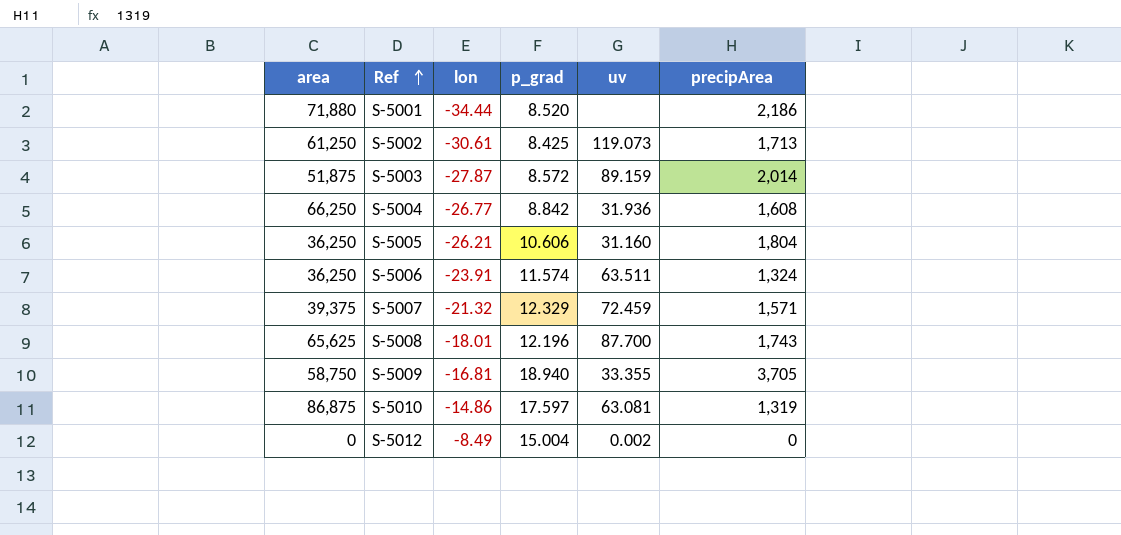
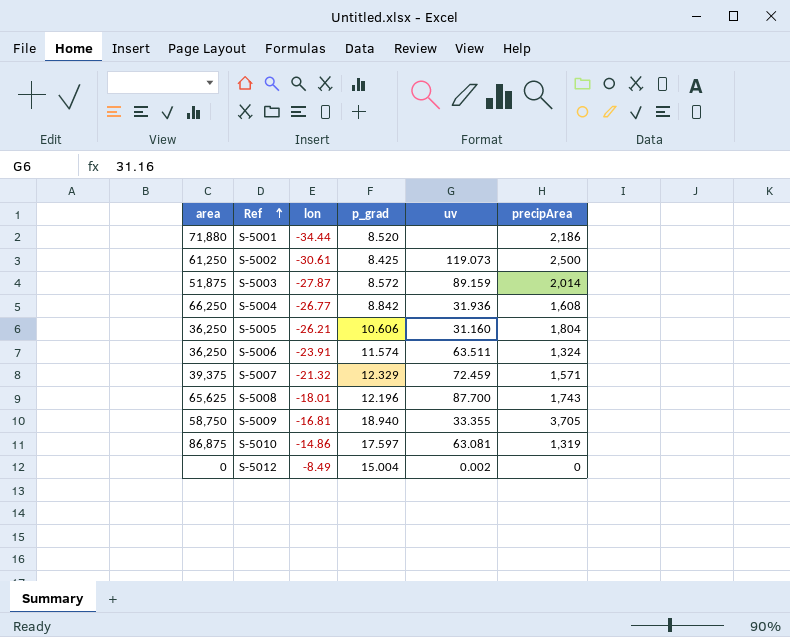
S-5002 | precipArea: 1,713 -> 2,500

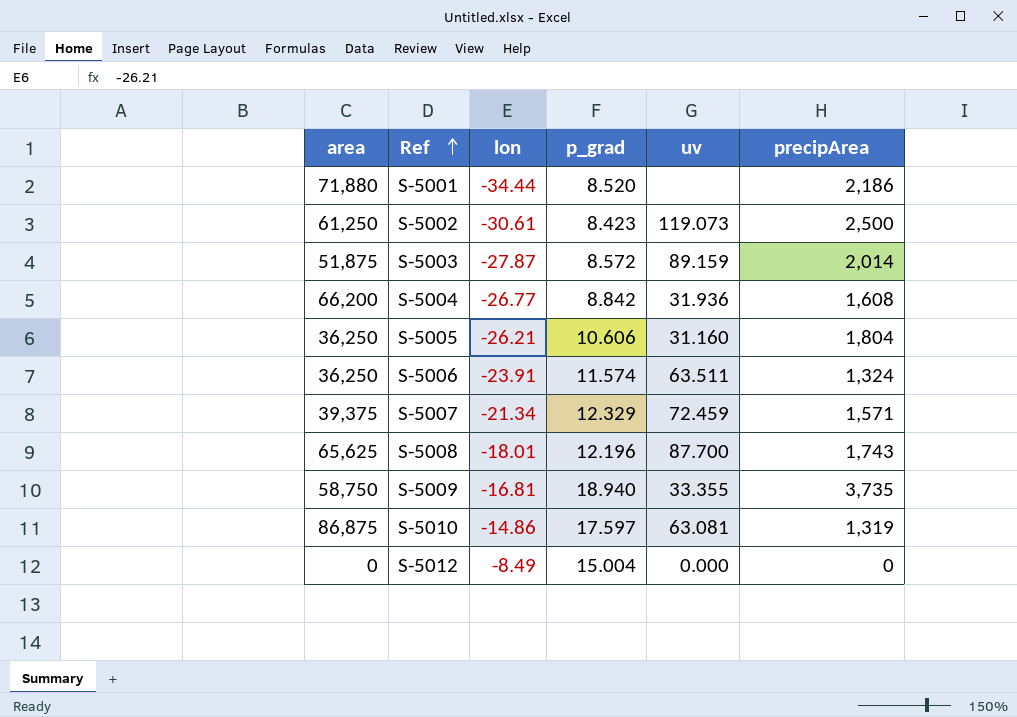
S-5002 | p_grad: 8.425 -> 8.423
S-5004 | area: 66,250 -> 66,200
S-5007 | lon: -21.32 -> -21.34
S-5009 | precipArea: 3,705 -> 3,735
S-5012 | uv: 0.002 -> 0.000

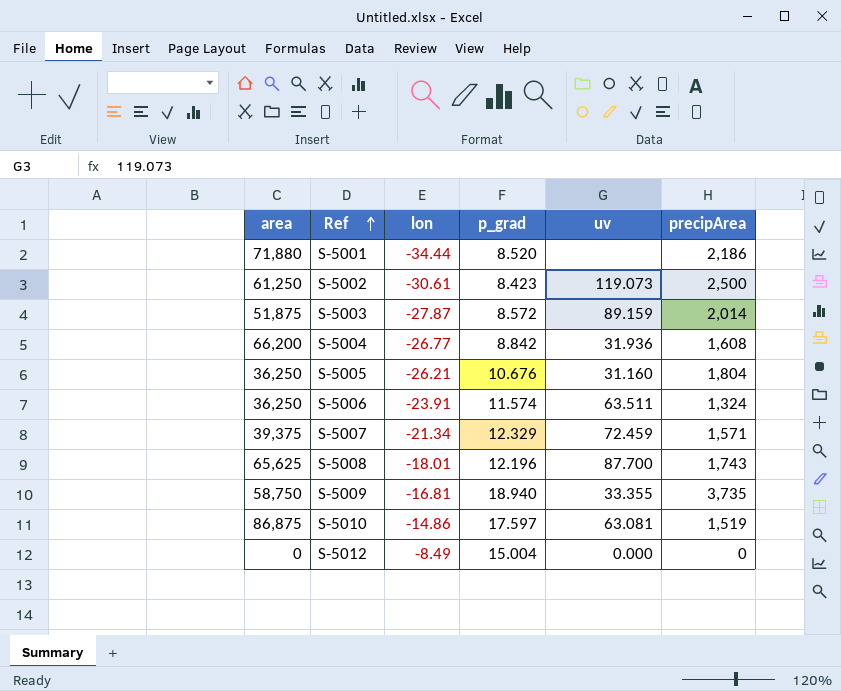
S-5005 | p_grad: 10.606 -> 10.676
S-5010 | precipArea: 1,319 -> 1,519

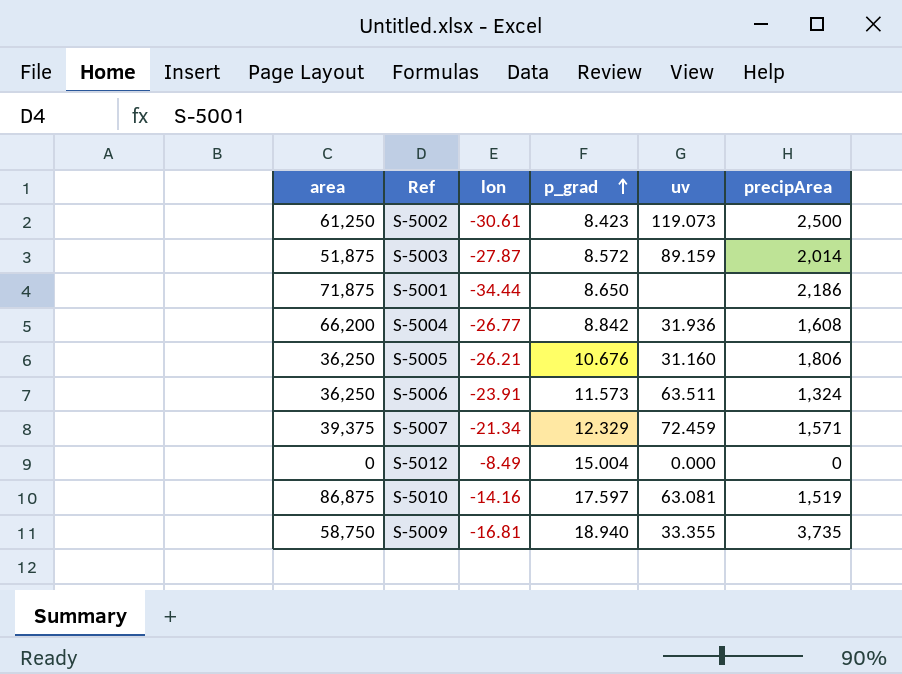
row order: Ref ascending -> p_grad ascending
row S-5008: 65,625 | -18.01 | 12.196 | 87.700 | 1,743 -> none
S-5001 | area: 71,880 -> 71,875
S-5001 | p_grad: 8.520 -> 8.650
S-5005 | precipArea: 1,804 -> 1,806
S-5006 | p_grad: 11.574 -> 11.573
S-5010 | lon: -14.86 -> -14.16

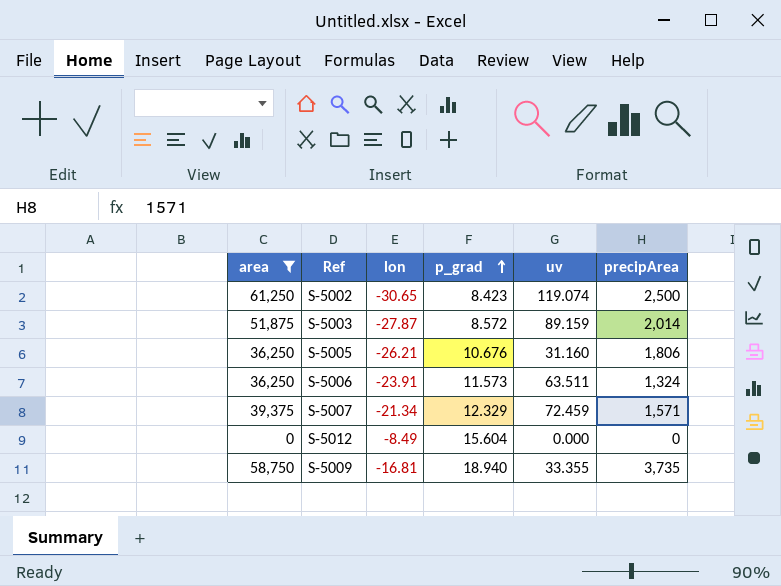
filter: none -> area <= 61,250
S-5002 | lon: -30.61 -> -30.65
S-5002 | uv: 119.073 -> 119.074
S-5012 | p_grad: 15.004 -> 15.604

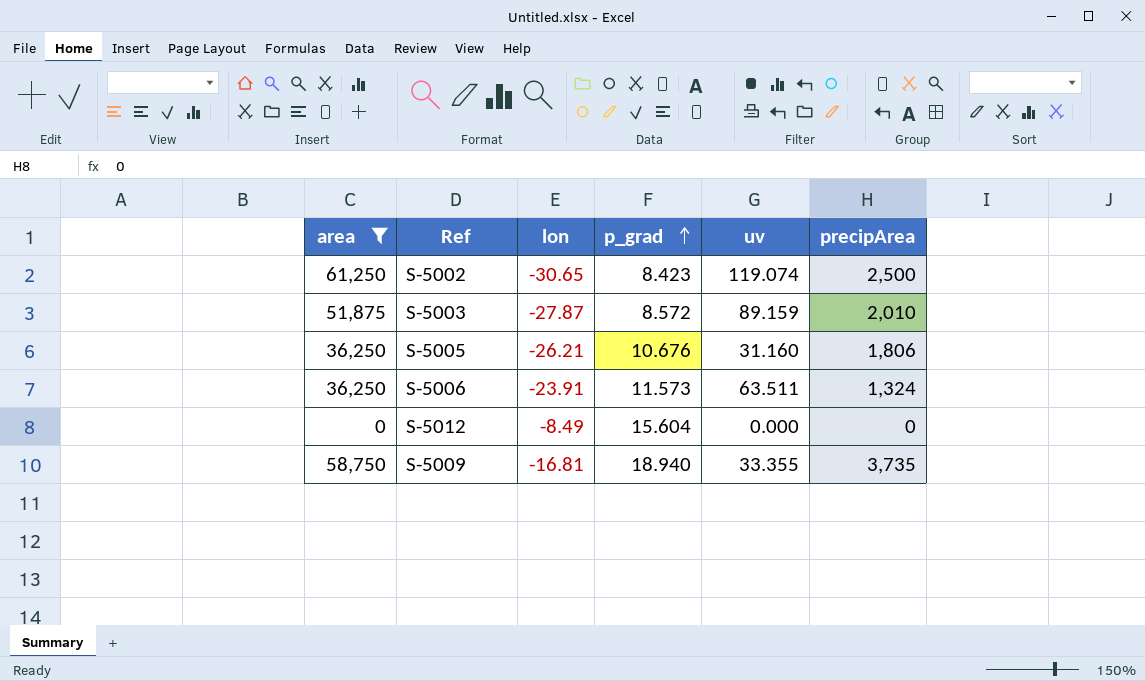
row S-5007: 39,375 | -21.34 | 12.329 | 72.459 | 1,571 -> none
S-5003 | precipArea: 2,014 -> 2,010

